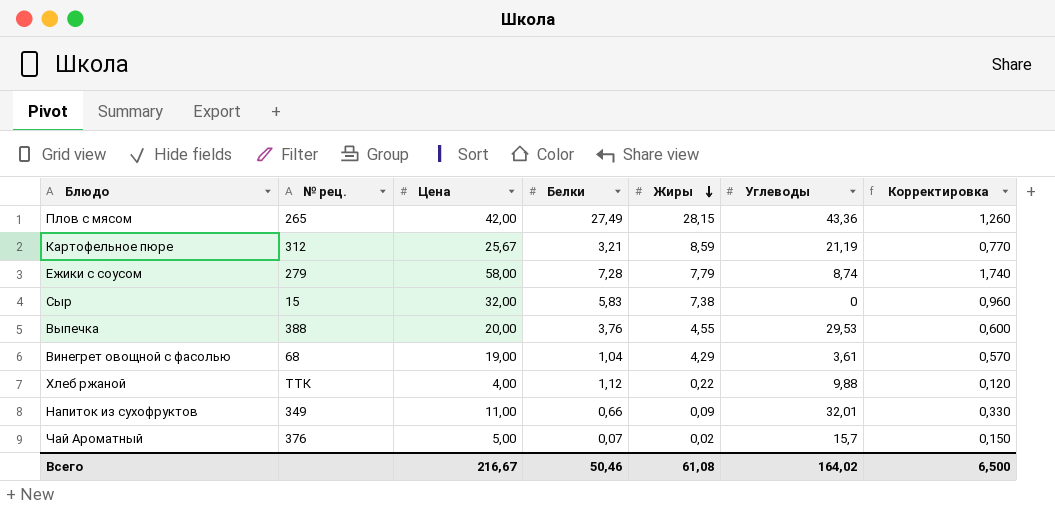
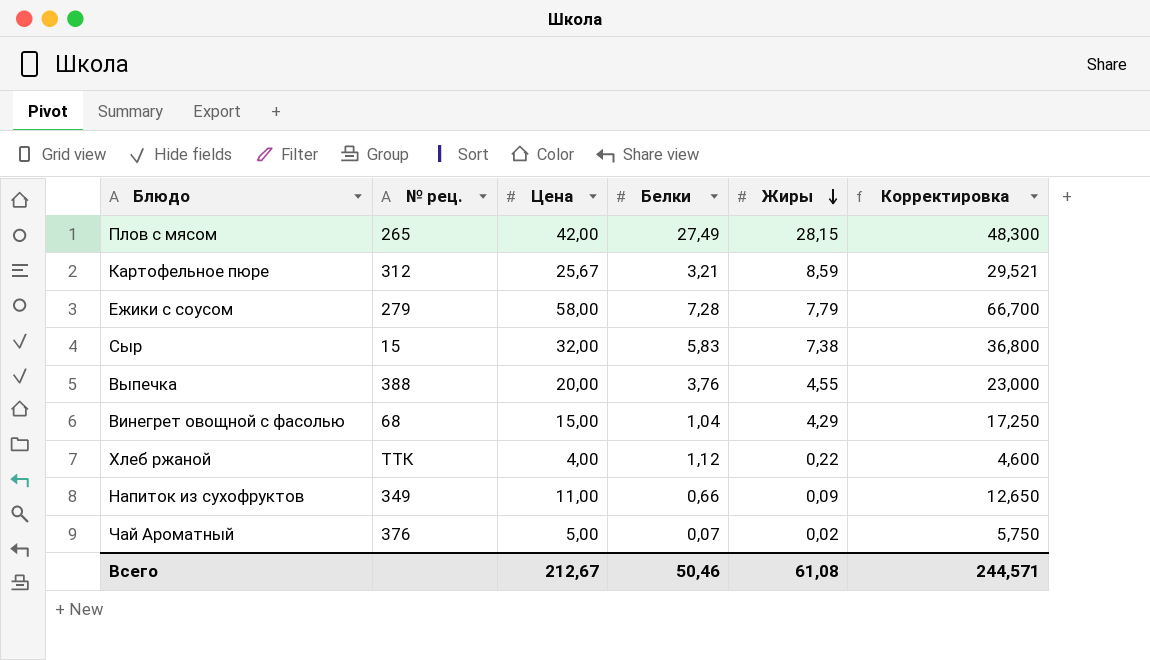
column Углеводы | position: 6 -> none
column Корректировка | formula: [Цена] * 0,03 -> [Цена] * 1,15
Винегрет овощной с фасолью | Цена: 19,00 -> 15,00
Всего | Цена: 216,67 -> 212,67
Всего | Корректировка: 6,500 -> 244,571

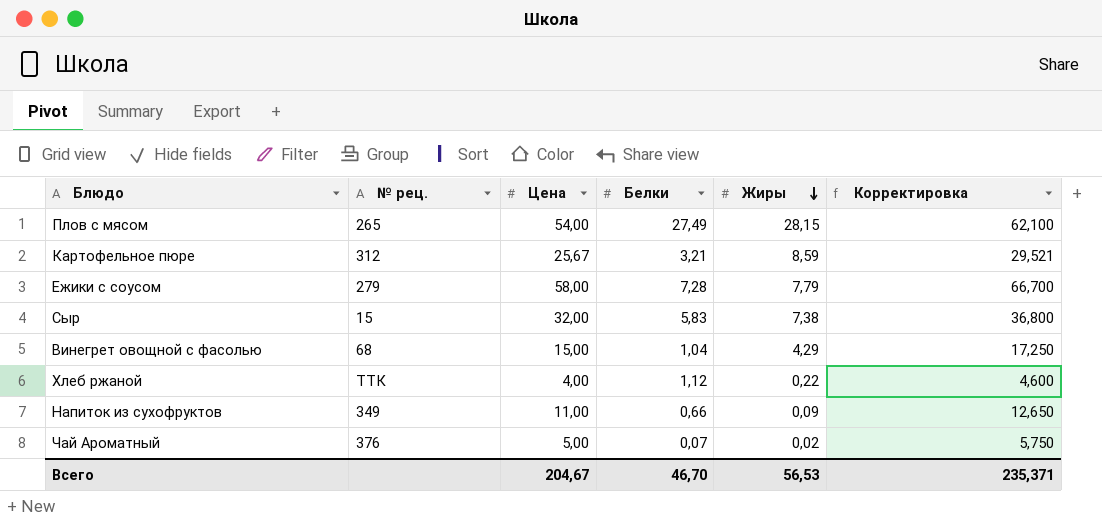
row Выпечка: 388 | 20,00 | 3,76 | 4,55 | 23,000 -> none
Плов с мясом | Цена: 42,00 -> 54,00
Плов с мясом | Корректировка: 48,300 -> 62,100
Всего | Цена: 212,67 -> 204,67
Всего | Белки: 50,46 -> 46,70
Всего | Жиры: 61,08 -> 56,53
Всего | Корректировка: 244,571 -> 235,371

